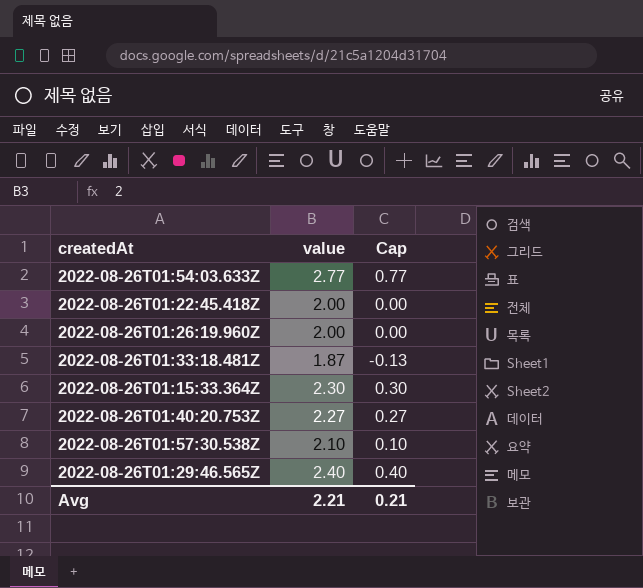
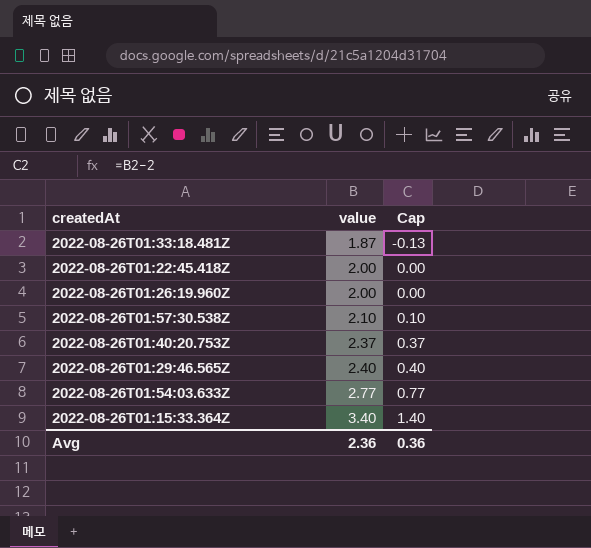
row order: none -> value ascending
2022-08-26T01:40:20.753Z | value: 2.27 -> 2.37
2022-08-26T01:40:20.753Z | Cap: 0.27 -> 0.37
2022-08-26T01:15:33.364Z | value: 2.30 -> 3.40
2022-08-26T01:15:33.364Z | Cap: 0.30 -> 1.40
Avg | value: 2.21 -> 2.36
Avg | Cap: 0.21 -> 0.36

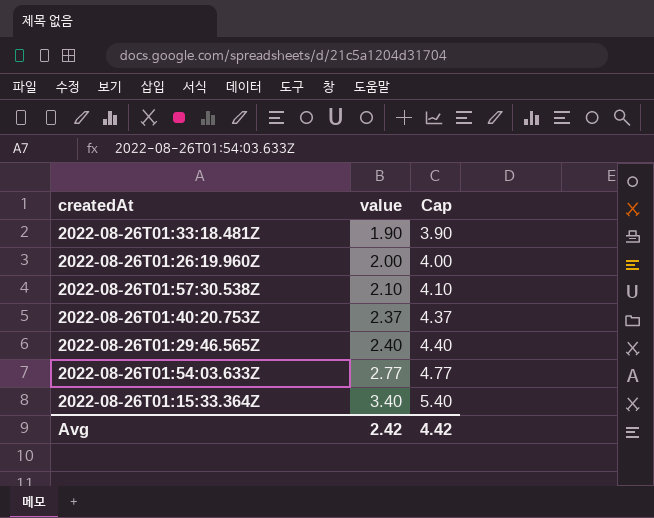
column Cap | formula: [value] - 2 -> [value] + 2
row 2022-08-26T01:22:45.418Z: 2.00 | 0.00 -> none
2022-08-26T01:33:18.481Z | value: 1.87 -> 1.90
Avg | value: 2.36 -> 2.42
Avg | Cap: 0.36 -> 4.42

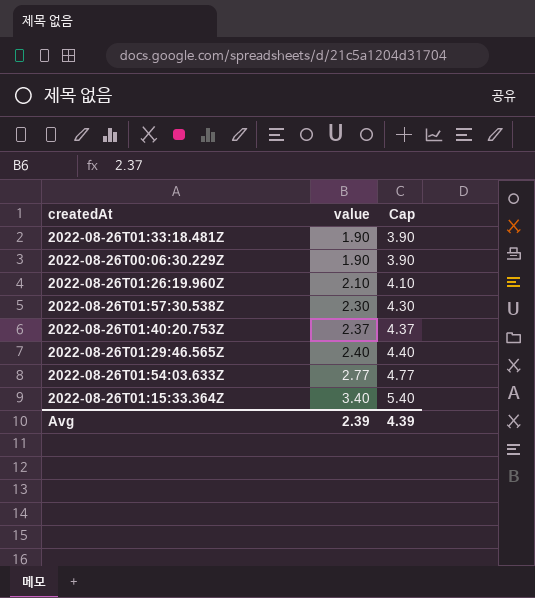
row 2022-08-26T00:06:30.229Z: none -> 1.90 | 3.90
2022-08-26T01:26:19.960Z | value: 2.00 -> 2.10
2022-08-26T01:26:19.960Z | Cap: 4.00 -> 4.10
2022-08-26T01:57:30.538Z | value: 2.10 -> 2.30
2022-08-26T01:57:30.538Z | Cap: 4.10 -> 4.30
Avg | value: 2.42 -> 2.39
Avg | Cap: 4.42 -> 4.39

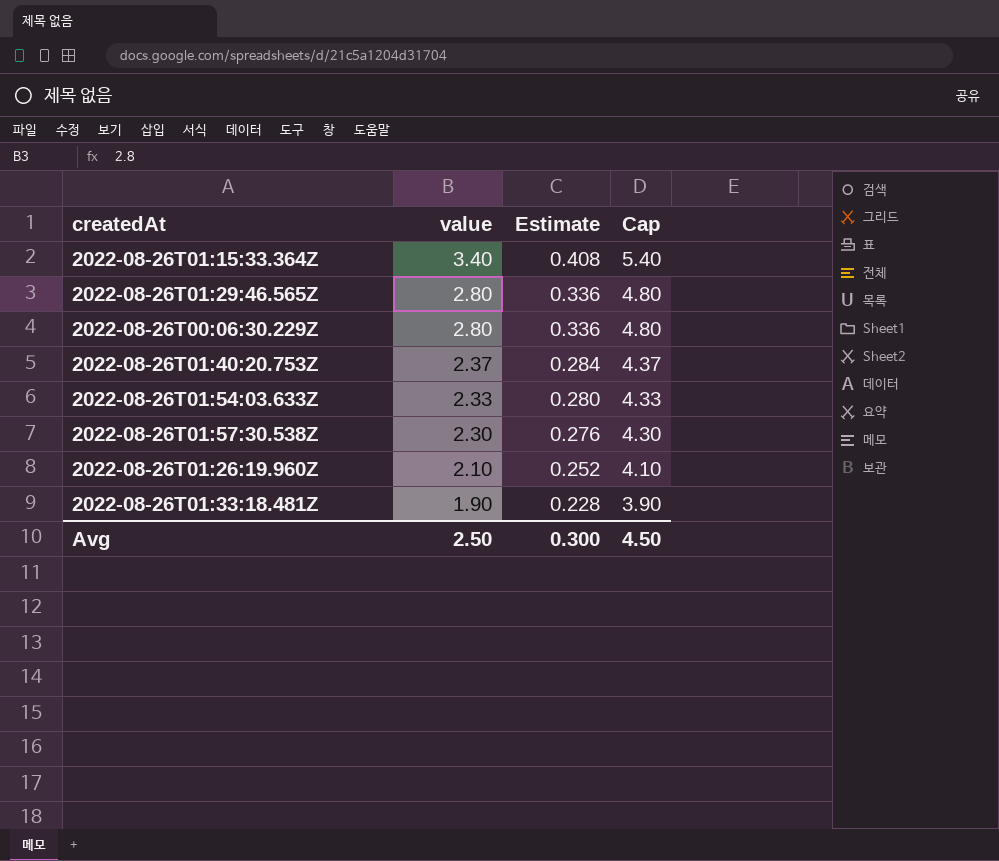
row order: value ascending -> value descending
column Estimate | formula: none -> [value] * 0.12
2022-08-26T01:29:46.565Z | value: 2.40 -> 2.80
2022-08-26T01:29:46.565Z | Cap: 4.40 -> 4.80
2022-08-26T00:06:30.229Z | value: 1.90 -> 2.80
2022-08-26T00:06:30.229Z | Cap: 3.90 -> 4.80
2022-08-26T01:54:03.633Z | value: 2.77 -> 2.33
2022-08-26T01:54:03.633Z | Cap: 4.77 -> 4.33
Avg | value: 2.39 -> 2.50
Avg | Cap: 4.39 -> 4.50

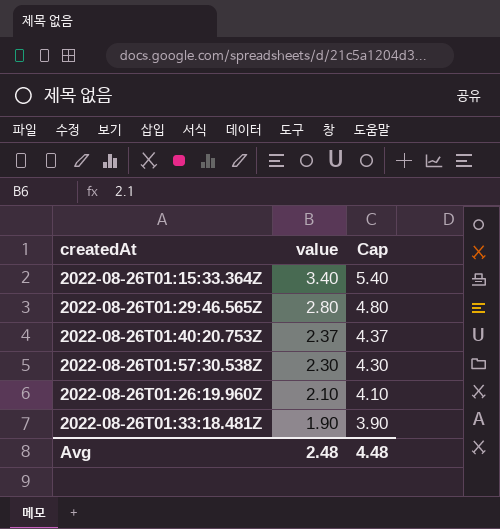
column Estimate | formula: [value] * 0.12 -> none
row 2022-08-26T00:06:30.229Z: 2.80 | 0.336 | 4.80 -> none
row 2022-08-26T01:54:03.633Z: 2.33 | 0.280 | 4.33 -> none
Avg | value: 2.50 -> 2.48
Avg | Cap: 4.50 -> 4.48

